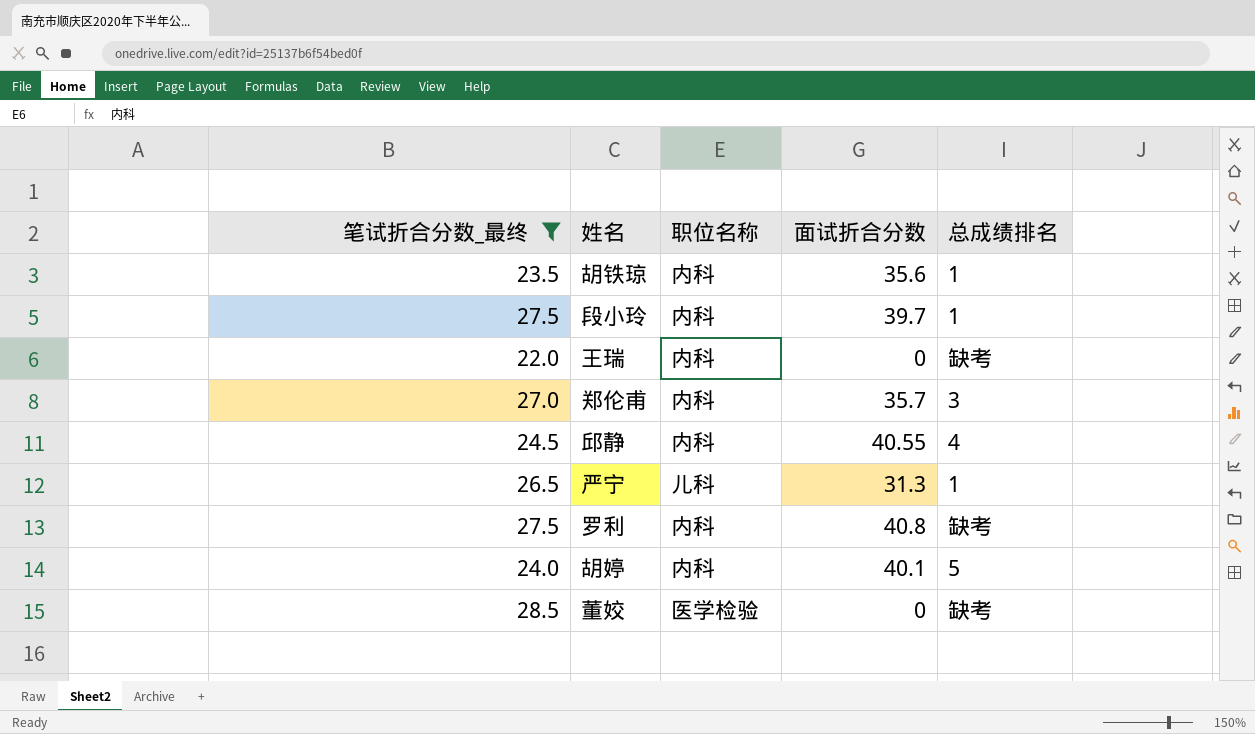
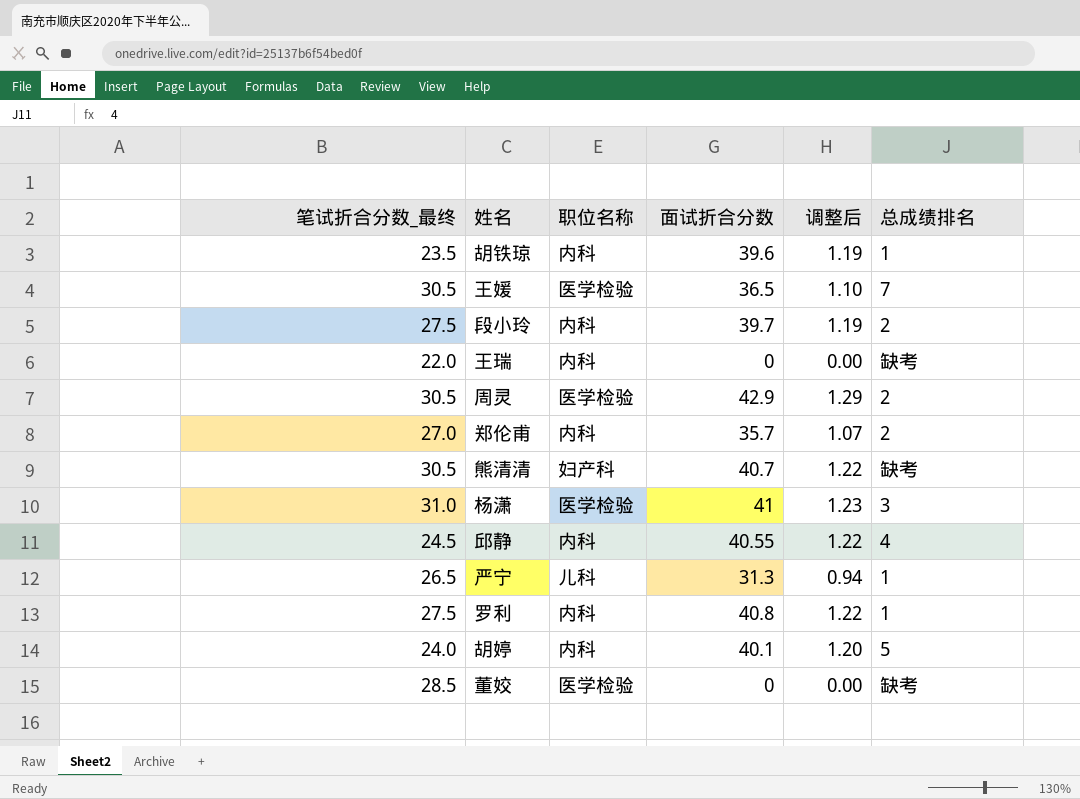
filter: 笔试折合分数_最终 <= 28.5 -> none
column 调整后 | formula: none -> [面试折合分数] * 0.03
胡铁琼 | 面试折合分数: 35.6 -> 39.6
段小玲 | 总成绩排名: 1 -> 2
郑伦甫 | 总成绩排名: 3 -> 2
罗利 | 总成绩排名: 缺考 -> 1

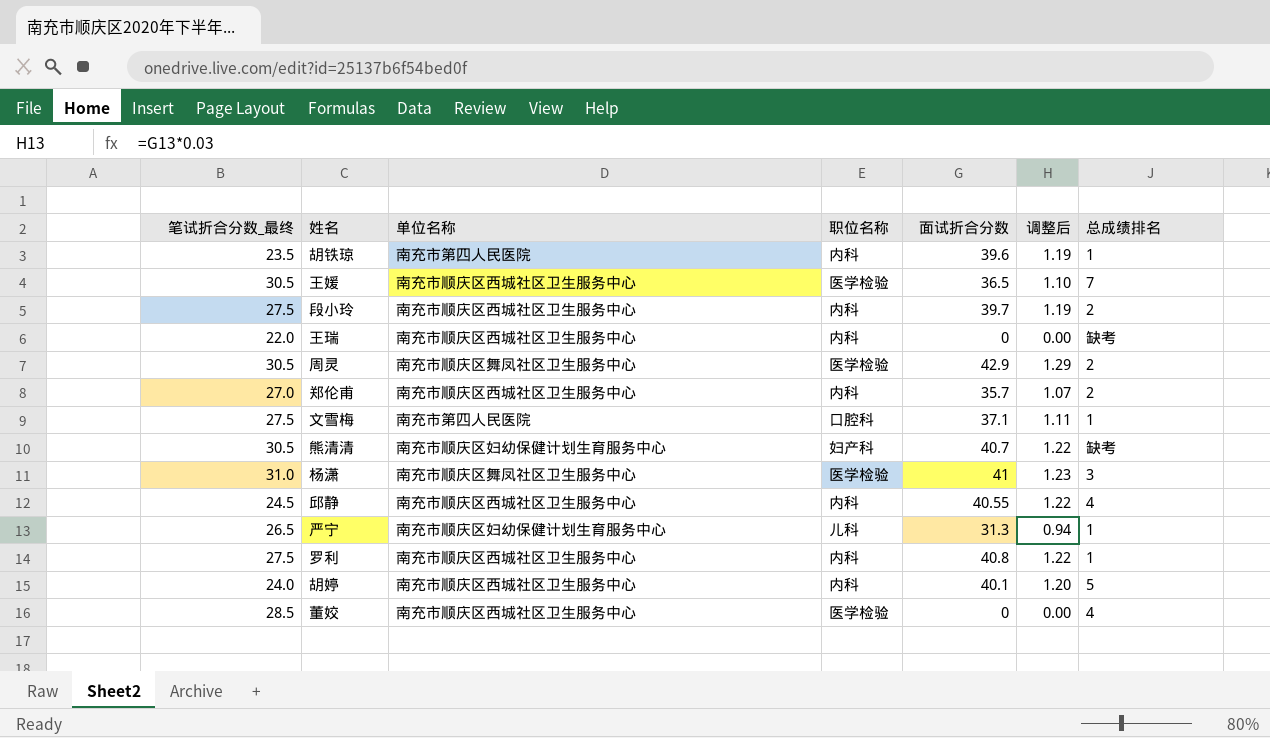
column 单位名称 | position: none -> 3
row 文雪梅: none -> 27.5 | 南充市第四人民医院 | 口腔科 | 37.1 | 1.11 | 1
董姣 | 总成绩排名: 缺考 -> 4

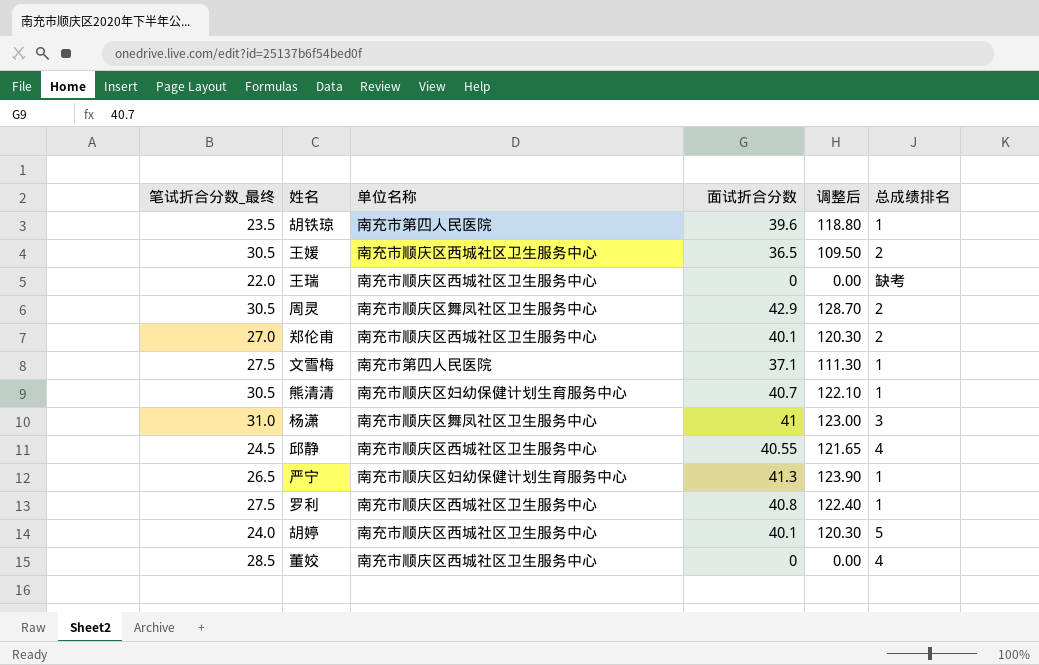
column 职位名称 | position: 4 -> none
column 调整后 | formula: [面试折合分数] * 0.03 -> [面试折合分数] * 3
row 段小玲: 27.5 | 南充市顺庆区西城社区卫生服务中心 | 内科 | 39.7 | 1.19 | 2 -> none
王媛 | 总成绩排名: 7 -> 2
郑伦甫 | 面试折合分数: 35.7 -> 40.1
熊清清 | 总成绩排名: 缺考 -> 1
严宁 | 面试折合分数: 31.3 -> 41.3

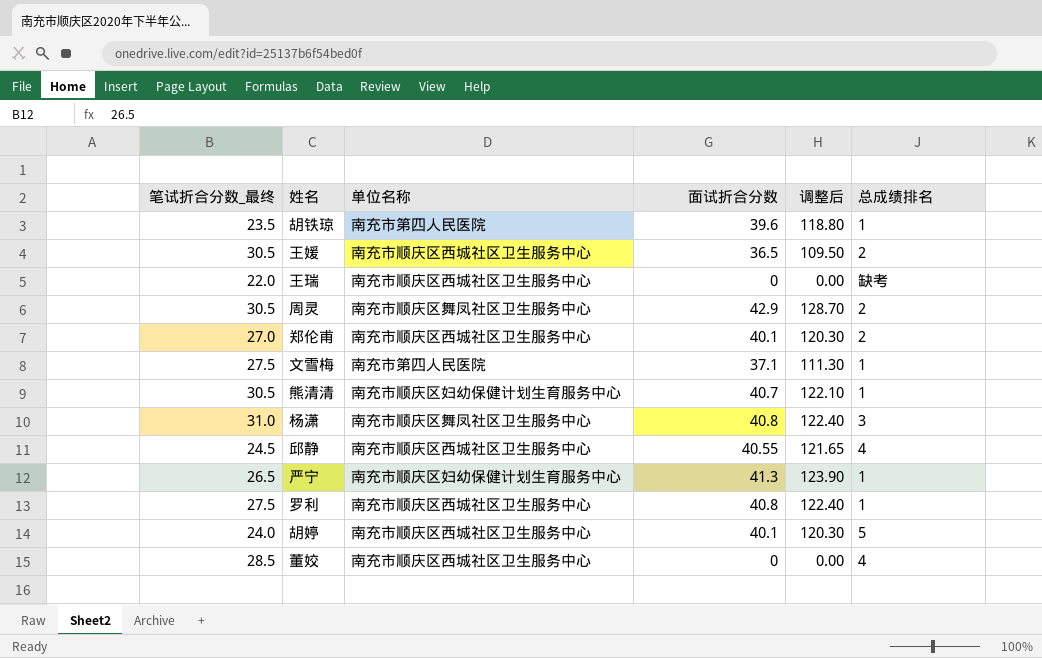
杨潇 | 面试折合分数: 41 -> 40.8
杨潇 | 调整后: 123.00 -> 122.40

